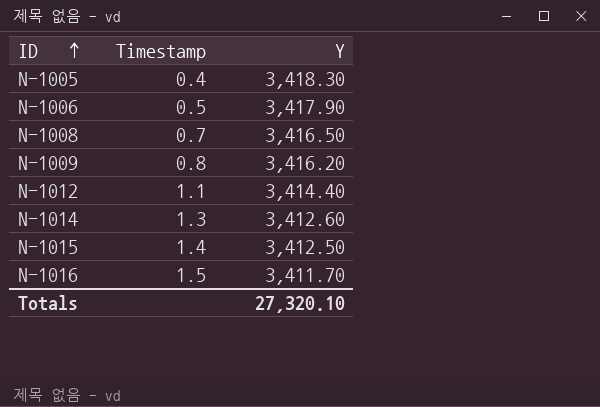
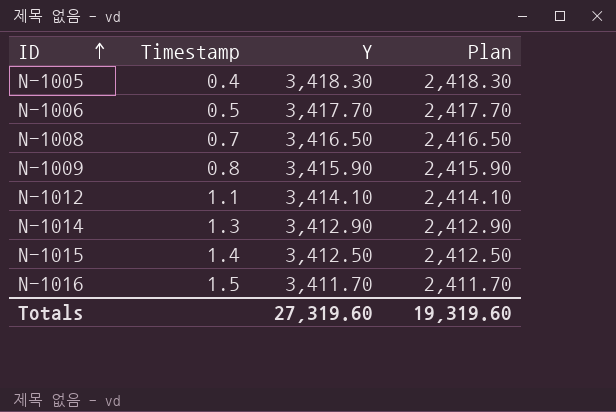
column Plan | formula: none -> [Y] - 1000
N-1006 | Y: 3,417.90 -> 3,417.70
N-1009 | Y: 3,416.20 -> 3,415.90
N-1012 | Y: 3,414.40 -> 3,414.10
N-1014 | Y: 3,412.60 -> 3,412.90
Totals | Y: 27,320.10 -> 27,319.60

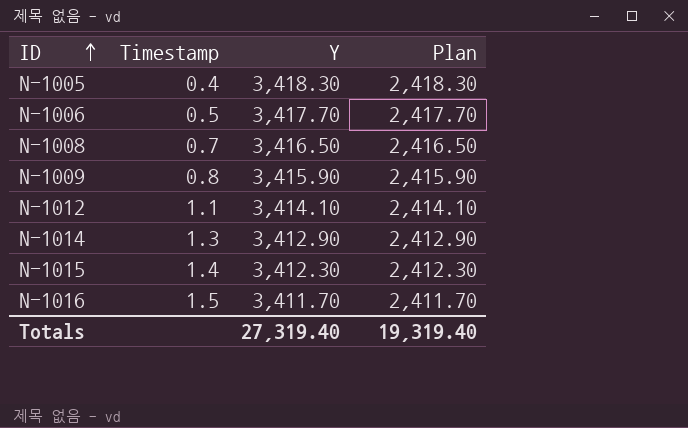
N-1015 | Y: 3,412.50 -> 3,412.30
N-1015 | Plan: 2,412.50 -> 2,412.30
Totals | Y: 27,319.60 -> 27,319.40
Totals | Plan: 19,319.60 -> 19,319.40

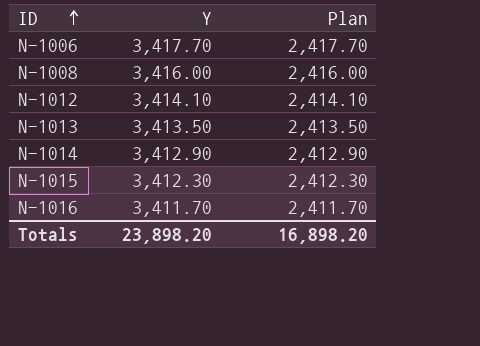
column Timestamp | position: 2 -> none
row N-1005: 0.4 | 3,418.30 | 2,418.30 -> none
row N-1009: 0.8 | 3,415.90 | 2,415.90 -> none
N-1008 | Y: 3,416.50 -> 3,416.00
N-1008 | Plan: 2,416.50 -> 2,416.00
row N-1013: none -> 3,413.50 | 2,413.50
Totals | Y: 27,319.40 -> 23,898.20
Totals | Plan: 19,319.40 -> 16,898.20

